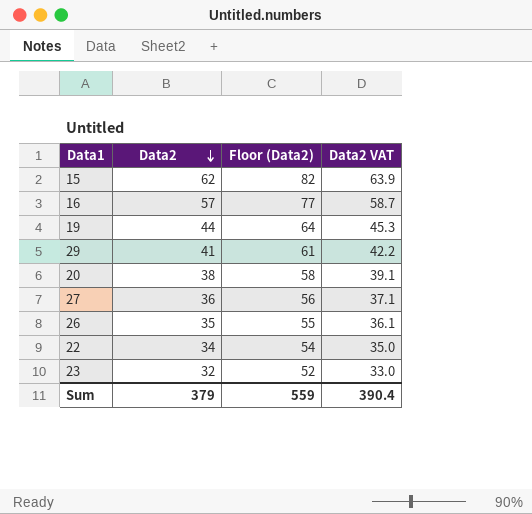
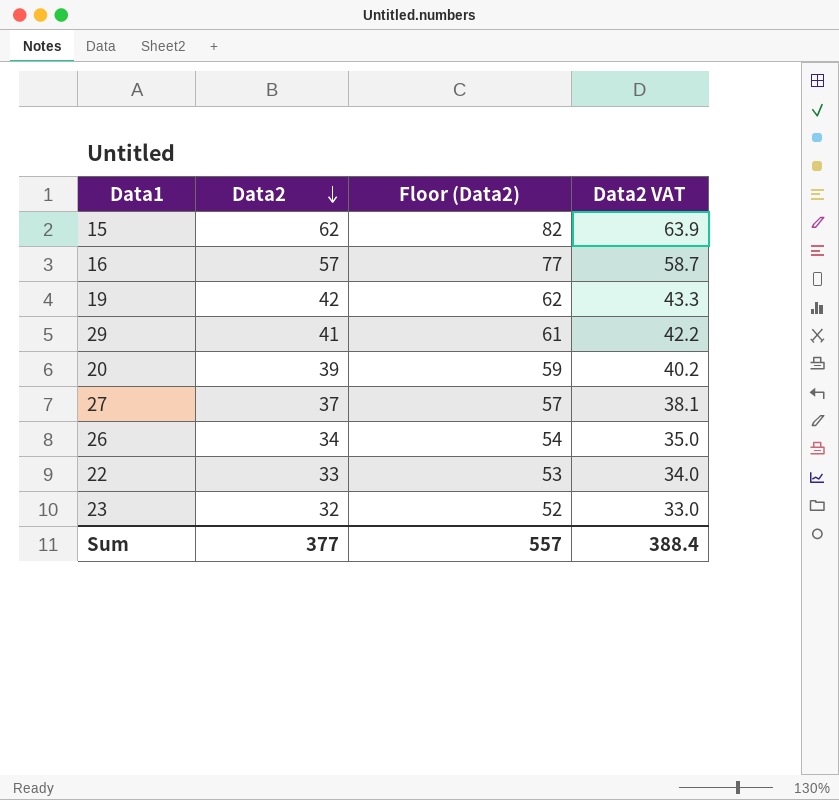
19 | Data2: 44 -> 42
19 | Floor (Data2): 64 -> 62
19 | Data2 VAT: 45.3 -> 43.3
20 | Data2: 38 -> 39
20 | Floor (Data2): 58 -> 59
20 | Data2 VAT: 39.1 -> 40.2
27 | Data2: 36 -> 37
27 | Floor (Data2): 56 -> 57
27 | Data2 VAT: 37.1 -> 38.1
26 | Data2: 35 -> 34
26 | Floor (Data2): 55 -> 54
26 | Data2 VAT: 36.1 -> 35.0
22 | Data2: 34 -> 33
22 | Floor (Data2): 54 -> 53
22 | Data2 VAT: 35.0 -> 34.0
Sum | Data2: 379 -> 377
Sum | Floor (Data2): 559 -> 557
Sum | Data2 VAT: 390.4 -> 388.4

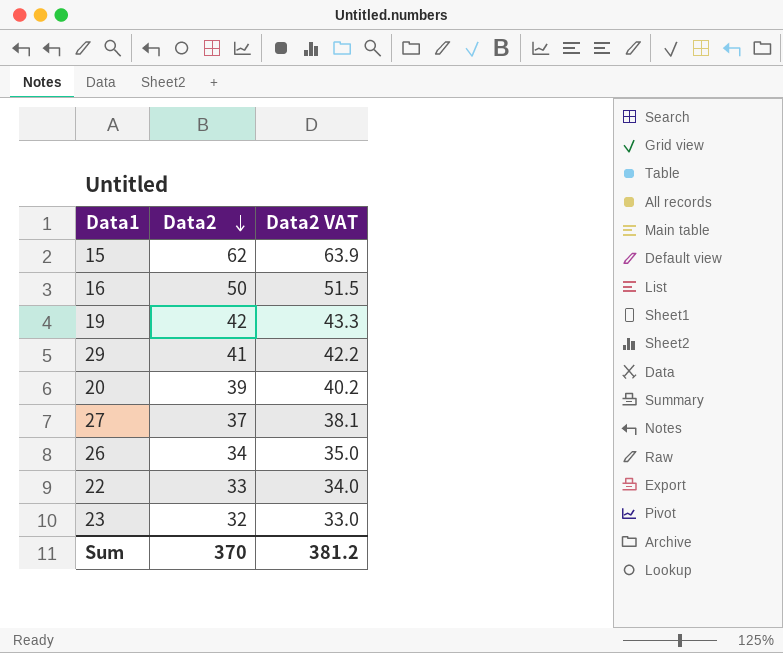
column Floor (Data2) | formula: [Data2] + 20 -> none
16 | Data2: 57 -> 50
16 | Data2 VAT: 58.7 -> 51.5
Sum | Data2: 377 -> 370
Sum | Data2 VAT: 388.4 -> 381.2

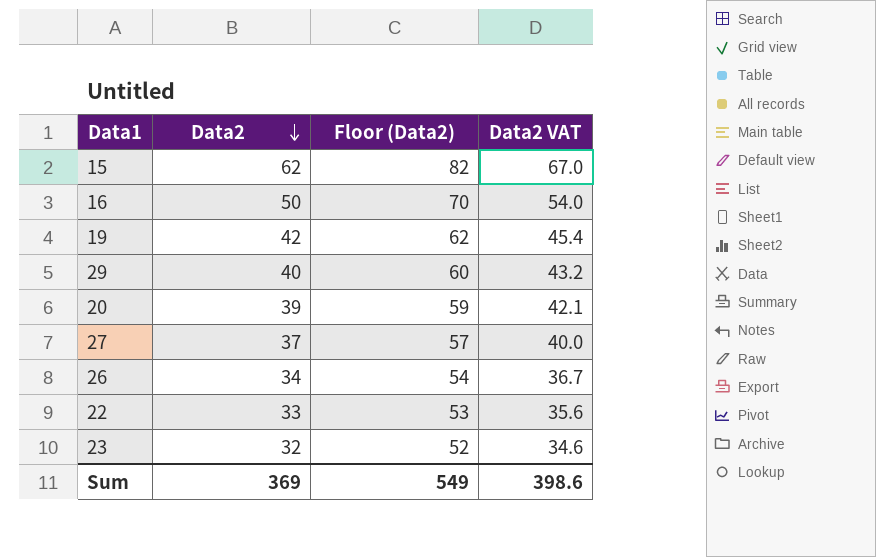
column Floor (Data2) | formula: none -> [Data2] + 20
column Data2 VAT | formula: [Data2] * 1.03 -> [Data2] * 1.08
29 | Data2: 41 -> 40
Sum | Data2: 370 -> 369
Sum | Data2 VAT: 381.2 -> 398.6

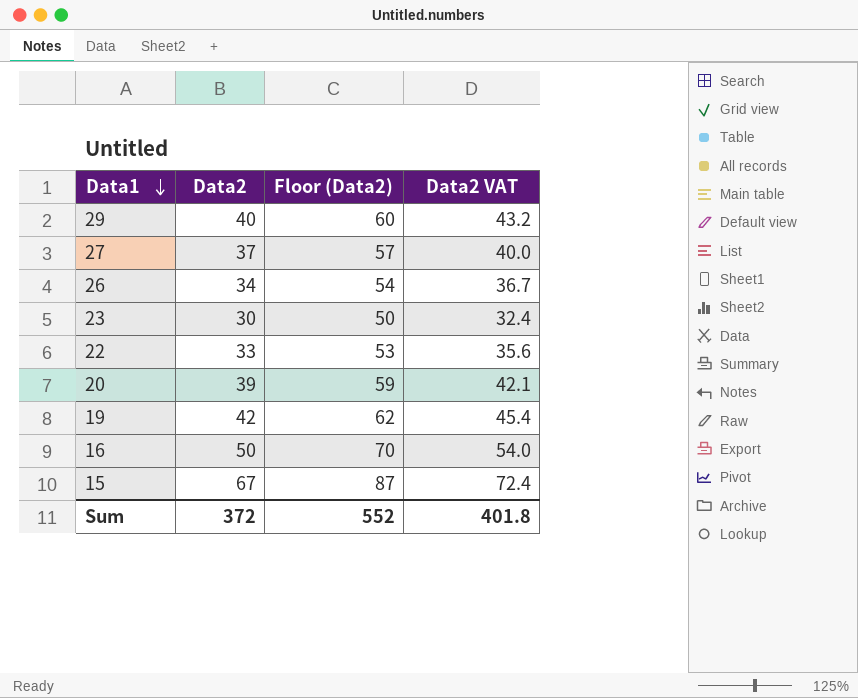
row order: Data2 descending -> Data1 descending
23 | Data2: 32 -> 30
23 | Floor (Data2): 52 -> 50
23 | Data2 VAT: 34.6 -> 32.4
15 | Data2: 62 -> 67
15 | Floor (Data2): 82 -> 87
15 | Data2 VAT: 67.0 -> 72.4
Sum | Data2: 369 -> 372
Sum | Floor (Data2): 549 -> 552
Sum | Data2 VAT: 398.6 -> 401.8

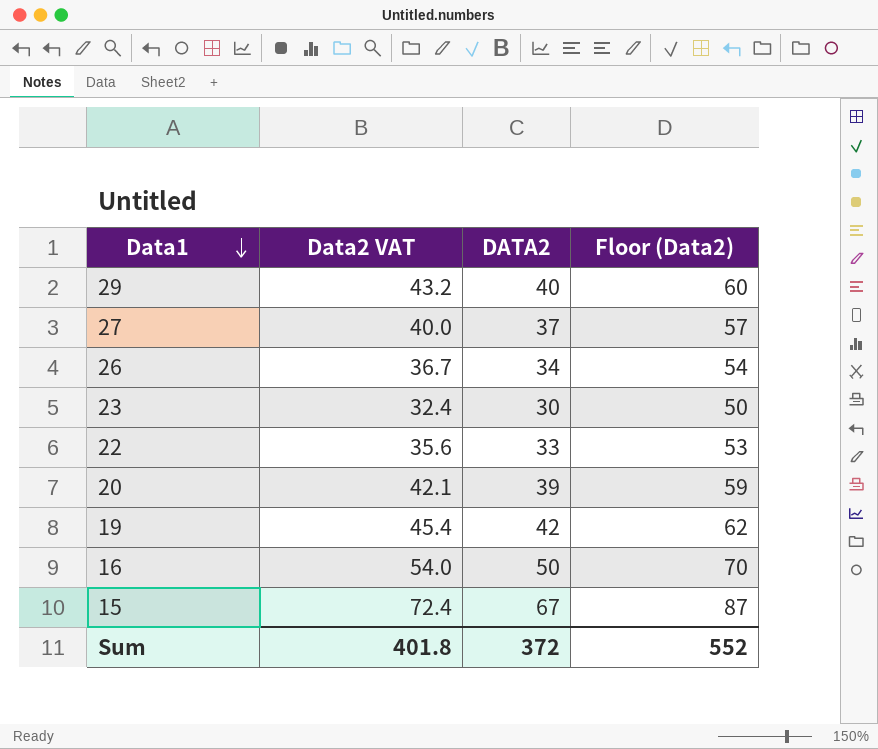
column Data2 VAT | position: 4 -> 2
column name: Data2 -> DATA2

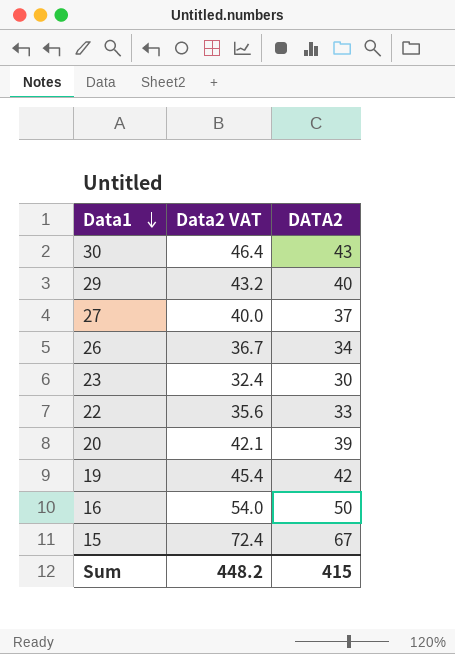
column Floor (Data2) | formula: [DATA2] + 20 -> none
row 30: none -> 46.4 | 43
Sum | Data2 VAT: 401.8 -> 448.2
Sum | DATA2: 372 -> 415

